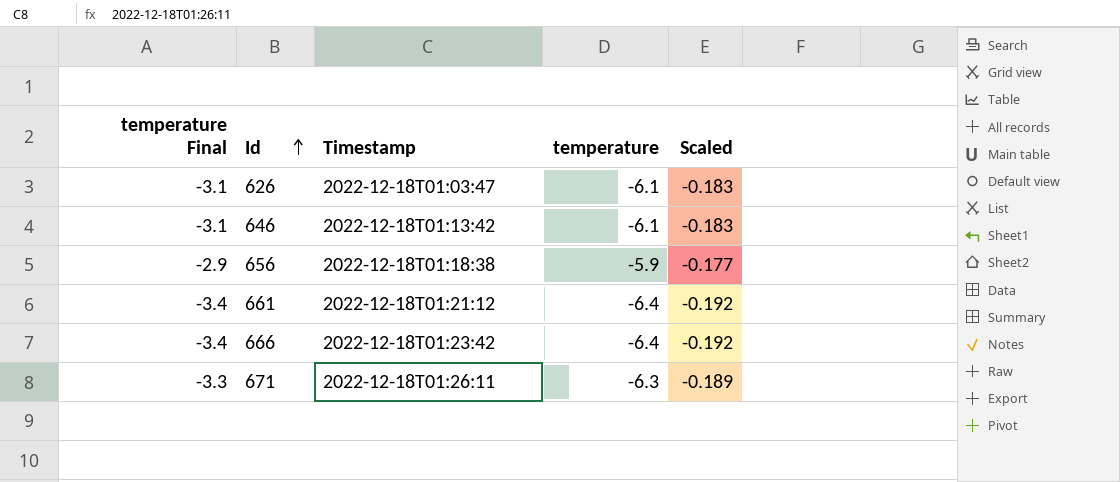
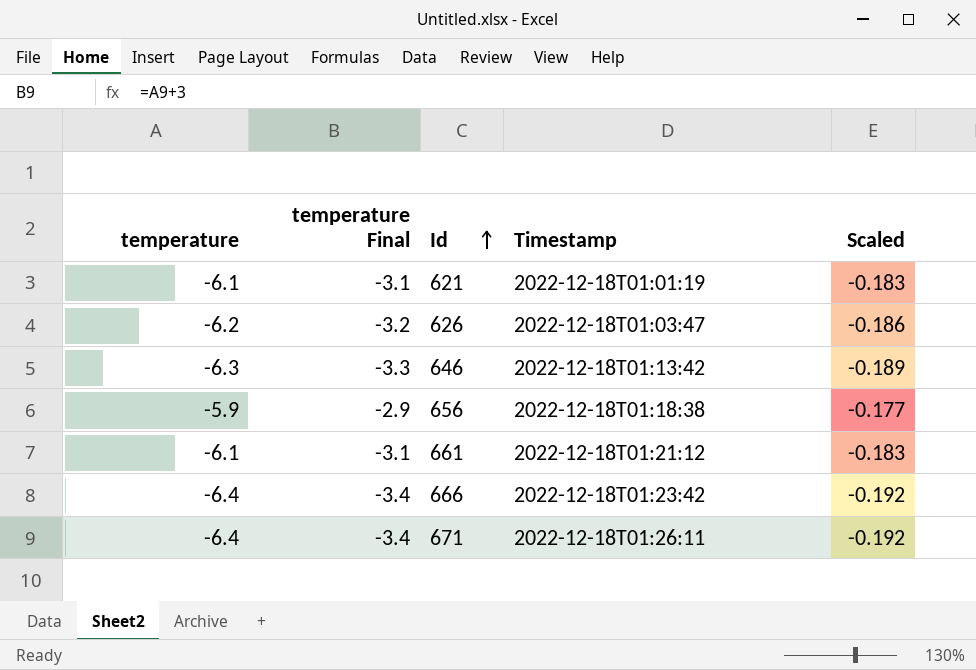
column temperature | position: 4 -> 1
row 621: none -> -6.1 | -3.1 | 2022-12-18T01:01:19 | -0.183
626 | temperature: -6.1 -> -6.2
626 | temperature Final: -3.1 -> -3.2
626 | Scaled: -0.183 -> -0.186
646 | temperature: -6.1 -> -6.3
646 | temperature Final: -3.1 -> -3.3
646 | Scaled: -0.183 -> -0.189
661 | temperature: -6.4 -> -6.1
661 | temperature Final: -3.4 -> -3.1
661 | Scaled: -0.192 -> -0.183
671 | temperature: -6.3 -> -6.4
671 | temperature Final: -3.3 -> -3.4
671 | Scaled: -0.189 -> -0.192

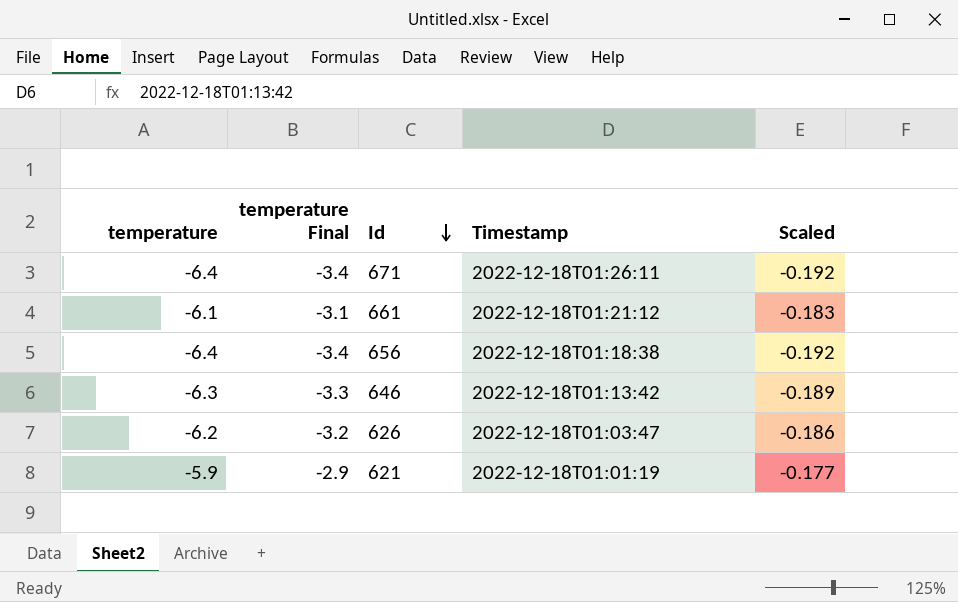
row order: Id ascending -> Id descending
row 666: -6.4 | -3.4 | 2022-12-18T01:23:42 | -0.192 -> none
656 | temperature: -5.9 -> -6.4
656 | temperature Final: -2.9 -> -3.4
656 | Scaled: -0.177 -> -0.192
621 | temperature: -6.1 -> -5.9
621 | temperature Final: -3.1 -> -2.9
621 | Scaled: -0.183 -> -0.177

